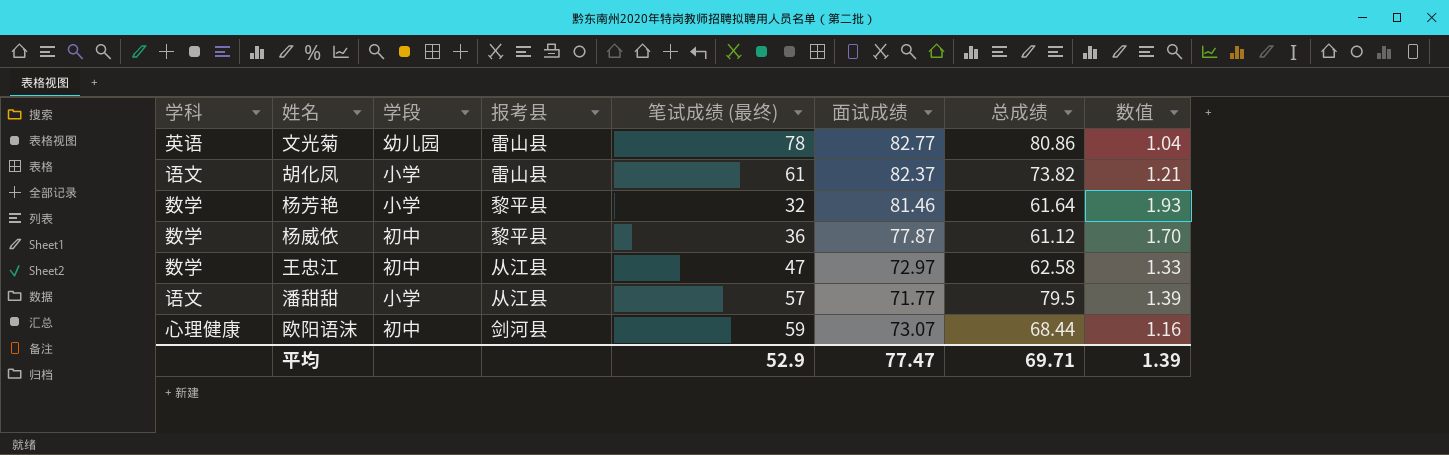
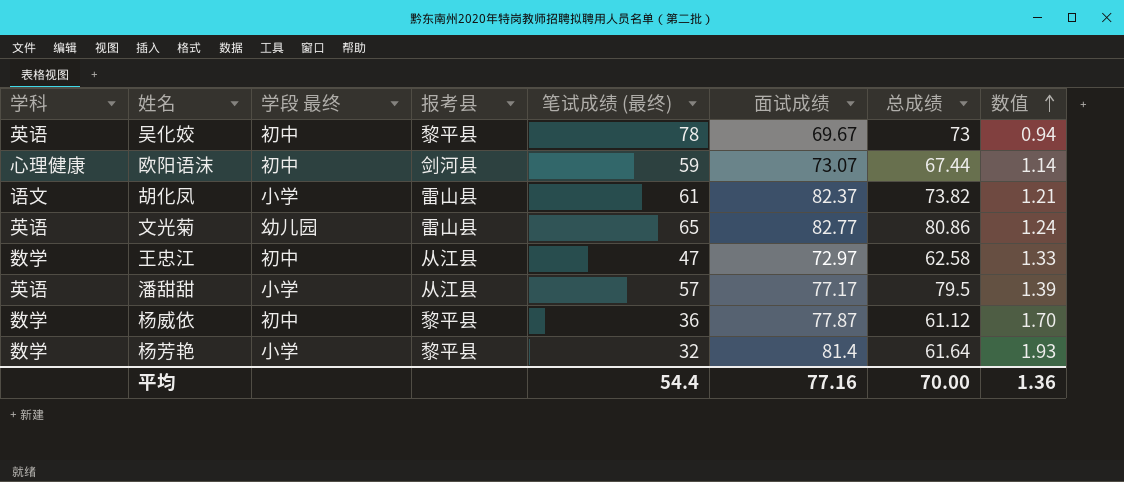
row order: none -> 数值 ascending
column name: 学段 -> 学段 最终
row 吴化姣: none -> 英语 | 初中 | 黎平县 | 78 | 69.67 | 73 | 0.94
欧阳语沫 | 总成绩: 68.44 -> 67.44
欧阳语沫 | 数值: 1.16 -> 1.14
文光菊 | 笔试成绩 (最终): 78 -> 65
文光菊 | 数值: 1.04 -> 1.24
潘甜甜 | 学科: 语文 -> 英语
潘甜甜 | 面试成绩: 71.77 -> 77.17
杨芳艳 | 面试成绩: 81.46 -> 81.4
平均 | 笔试成绩 (最终): 52.9 -> 54.4
平均 | 面试成绩: 77.47 -> 77.16
平均 | 总成绩: 69.71 -> 70.00
平均 | 数值: 1.39 -> 1.36

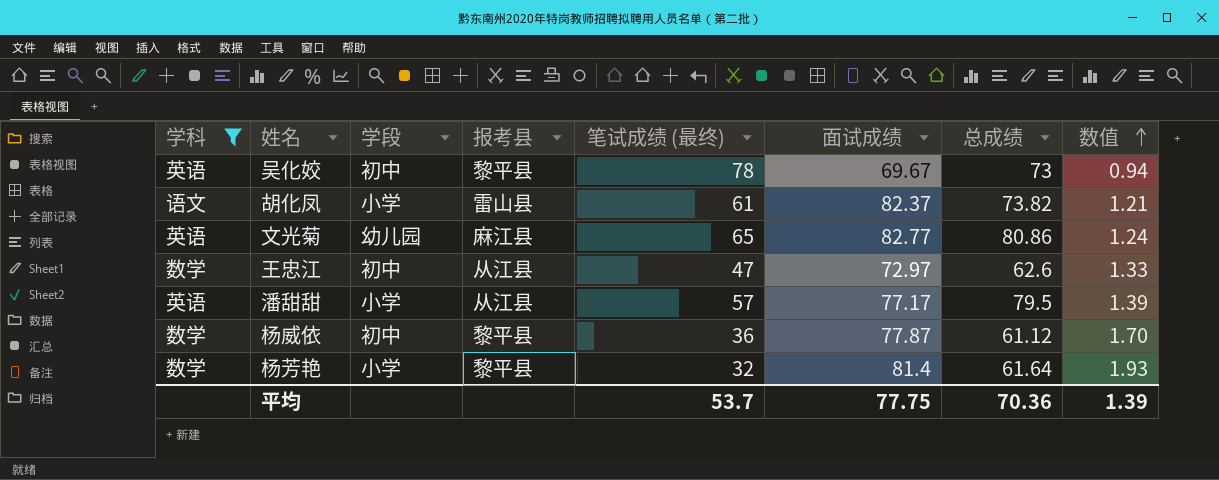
filter: none -> 学科 != 心理健康
column name: 学段 最终 -> 学段
文光菊 | 报考县: 雷山县 -> 麻江县
王忠江 | 总成绩: 62.58 -> 62.6
平均 | 笔试成绩 (最终): 54.4 -> 53.7
平均 | 面试成绩: 77.16 -> 77.75
平均 | 总成绩: 70.00 -> 70.36
平均 | 数值: 1.36 -> 1.39

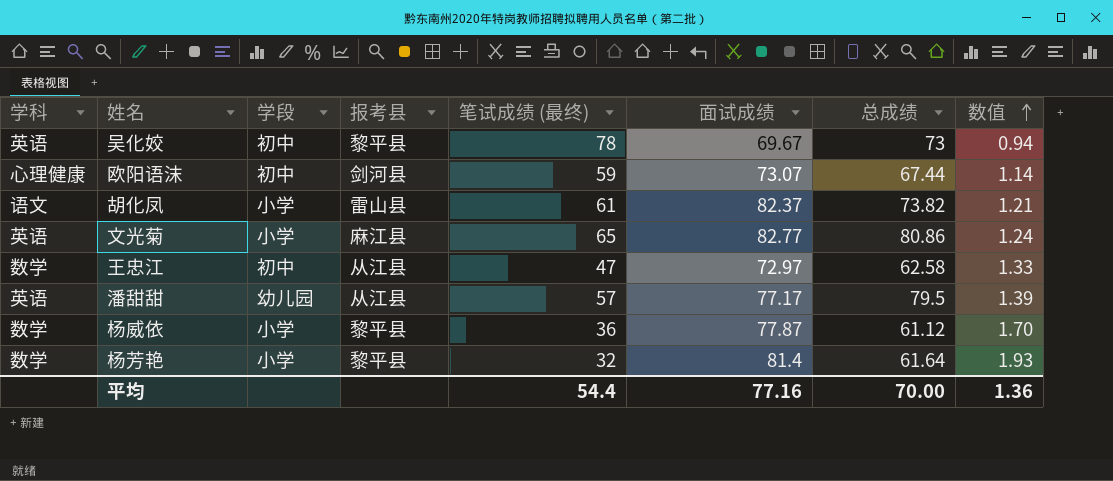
filter: 学科 != 心理健康 -> none
文光菊 | 学段: 幼儿园 -> 小学
王忠江 | 总成绩: 62.6 -> 62.58
潘甜甜 | 学段: 小学 -> 幼儿园
杨威依 | 学段: 初中 -> 小学
平均 | 笔试成绩 (最终): 53.7 -> 54.4
平均 | 面试成绩: 77.75 -> 77.16
平均 | 总成绩: 70.36 -> 70.00
平均 | 数值: 1.39 -> 1.36

